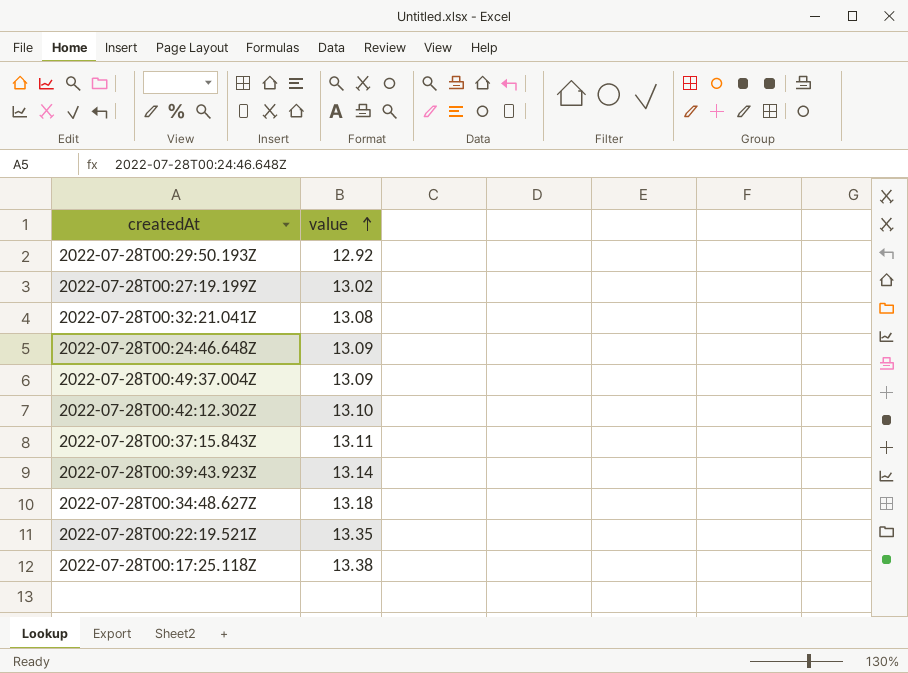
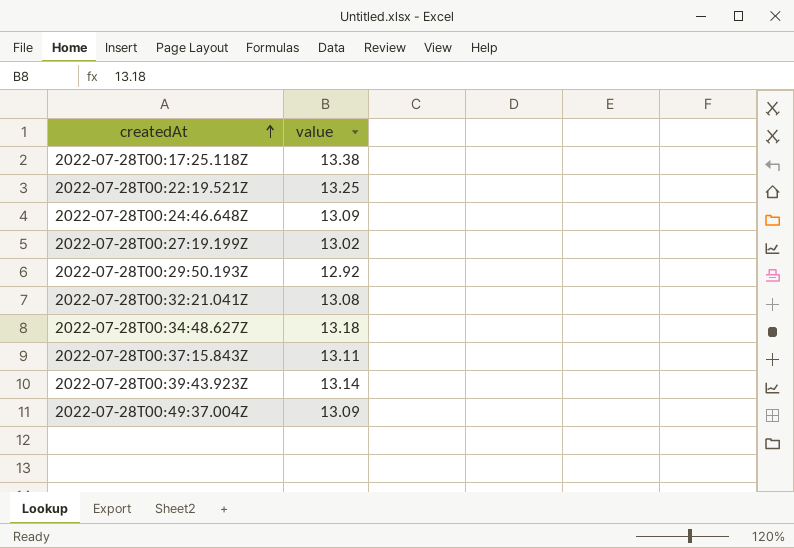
row order: value ascending -> createdAt ascending
row 2022-07-28T00:42:12.302Z: 13.10 -> none
2022-07-28T00:22:19.521Z | value: 13.35 -> 13.25

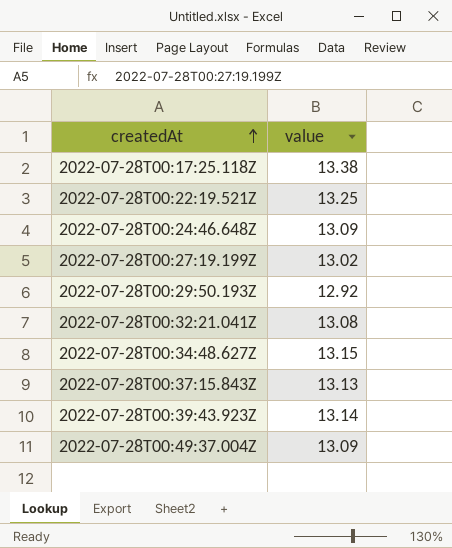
2022-07-28T00:34:48.627Z | value: 13.18 -> 13.15
2022-07-28T00:37:15.843Z | value: 13.11 -> 13.13

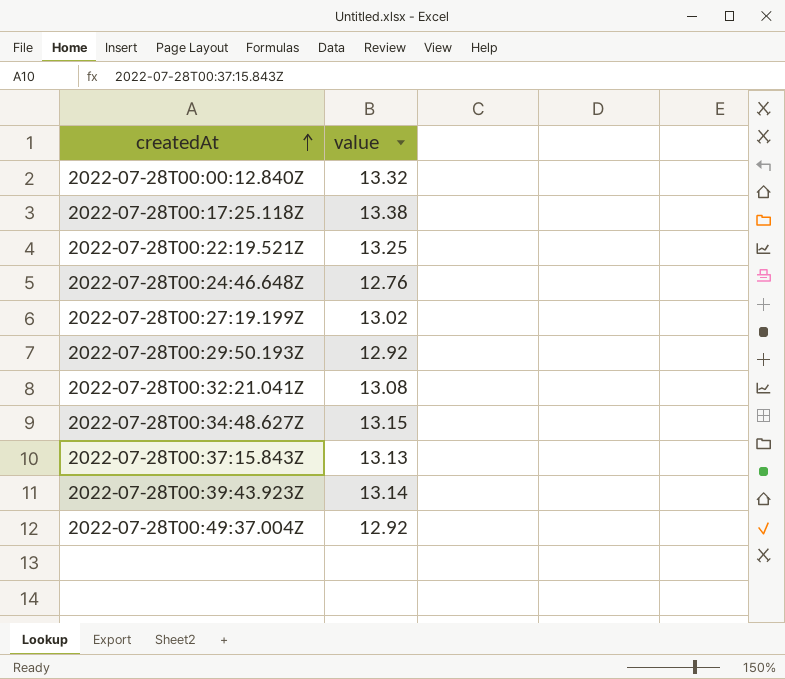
row 2022-07-28T00:00:12.840Z: none -> 13.32
2022-07-28T00:24:46.648Z | value: 13.09 -> 12.76
2022-07-28T00:49:37.004Z | value: 13.09 -> 12.92

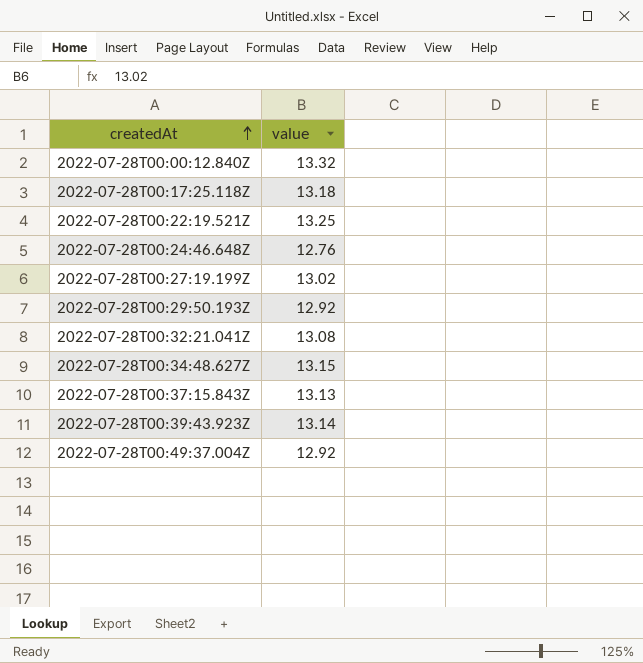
2022-07-28T00:17:25.118Z | value: 13.38 -> 13.18

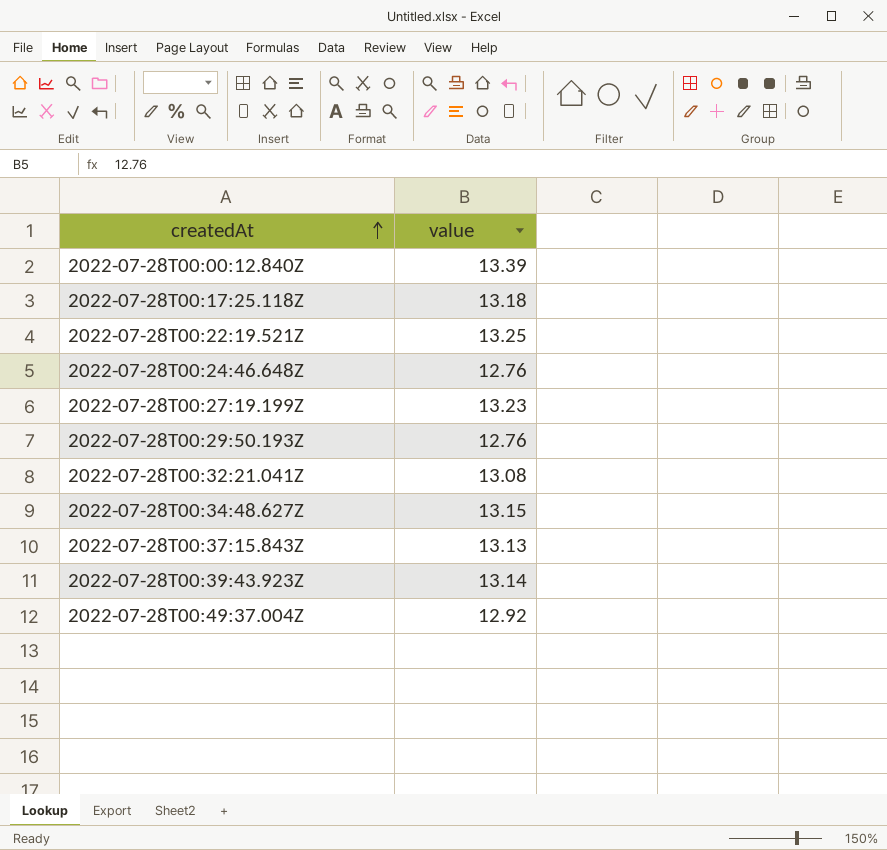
2022-07-28T00:00:12.840Z | value: 13.32 -> 13.39
2022-07-28T00:27:19.199Z | value: 13.02 -> 13.23
2022-07-28T00:29:50.193Z | value: 12.92 -> 12.76

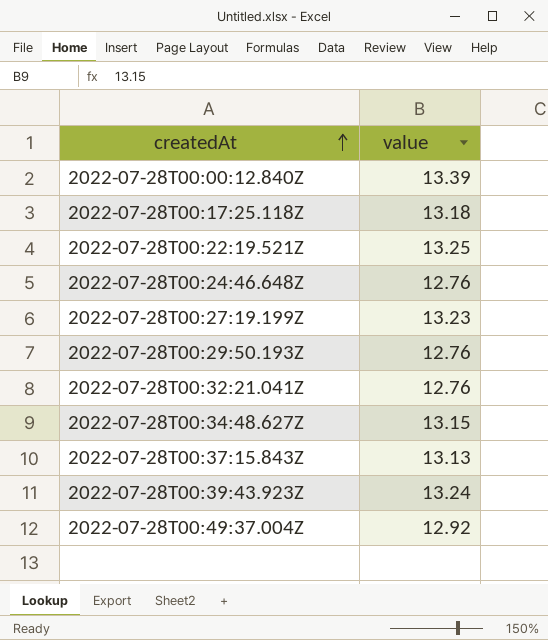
2022-07-28T00:32:21.041Z | value: 13.08 -> 12.76
2022-07-28T00:39:43.923Z | value: 13.14 -> 13.24

